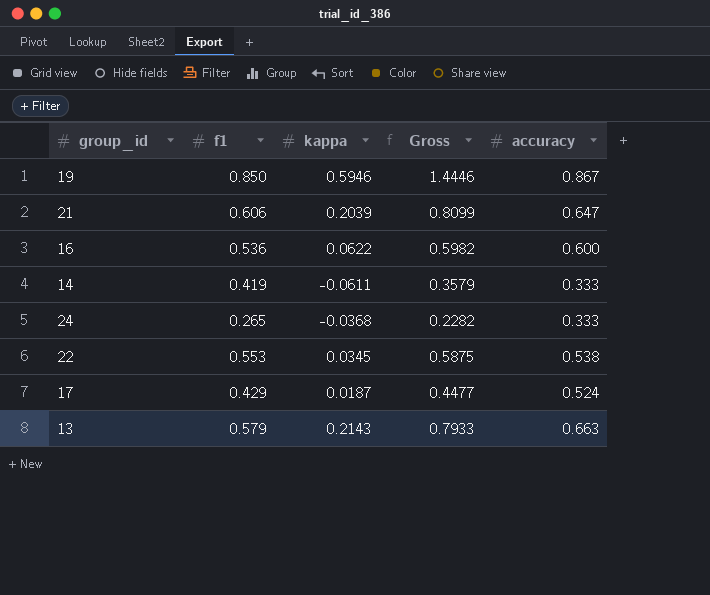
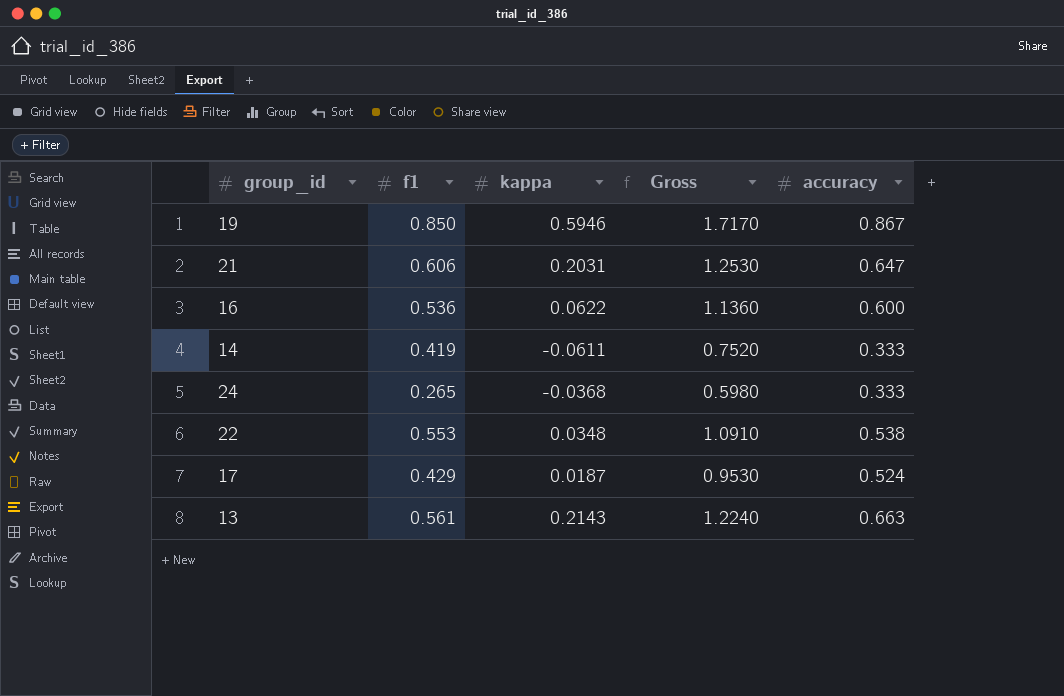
column Gross | formula: [f1] + [kappa] -> [f1] + [accuracy]
21 | kappa: 0.2039 -> 0.2031
22 | kappa: 0.0345 -> 0.0348
13 | f1: 0.579 -> 0.561

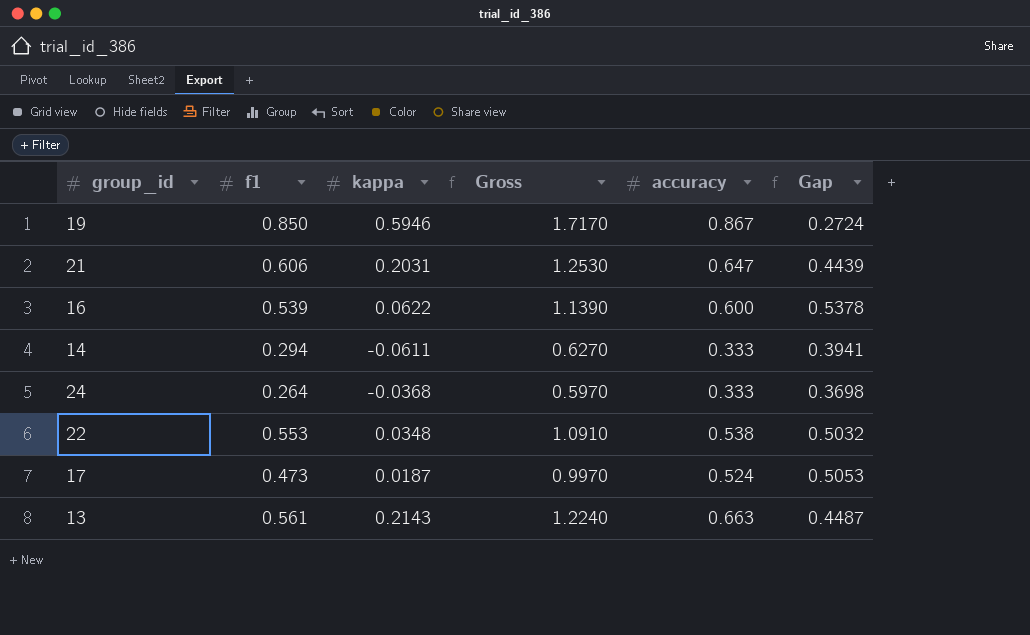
column Gap | formula: none -> [accuracy] - [kappa]
16 | f1: 0.536 -> 0.539
16 | Gross: 1.1360 -> 1.1390
14 | f1: 0.419 -> 0.294
14 | Gross: 0.7520 -> 0.6270
24 | f1: 0.265 -> 0.264
24 | Gross: 0.5980 -> 0.5970
17 | f1: 0.429 -> 0.473
17 | Gross: 0.9530 -> 0.9970

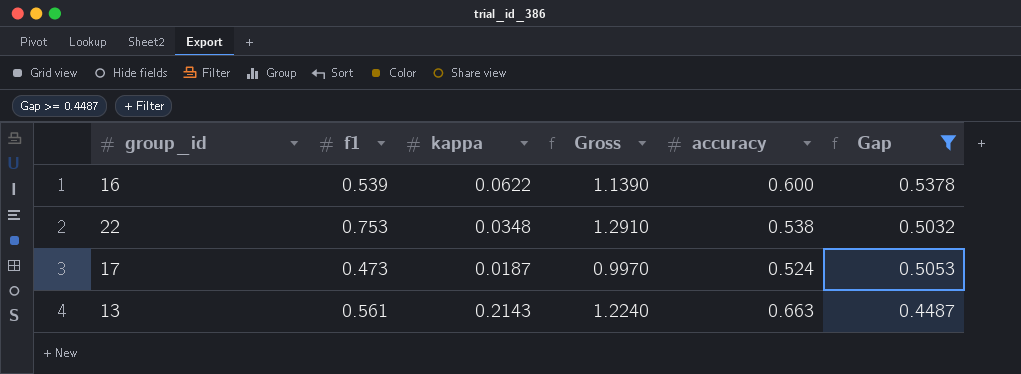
filter: none -> Gap >= 0.4487
22 | f1: 0.553 -> 0.753
22 | Gross: 1.0910 -> 1.2910

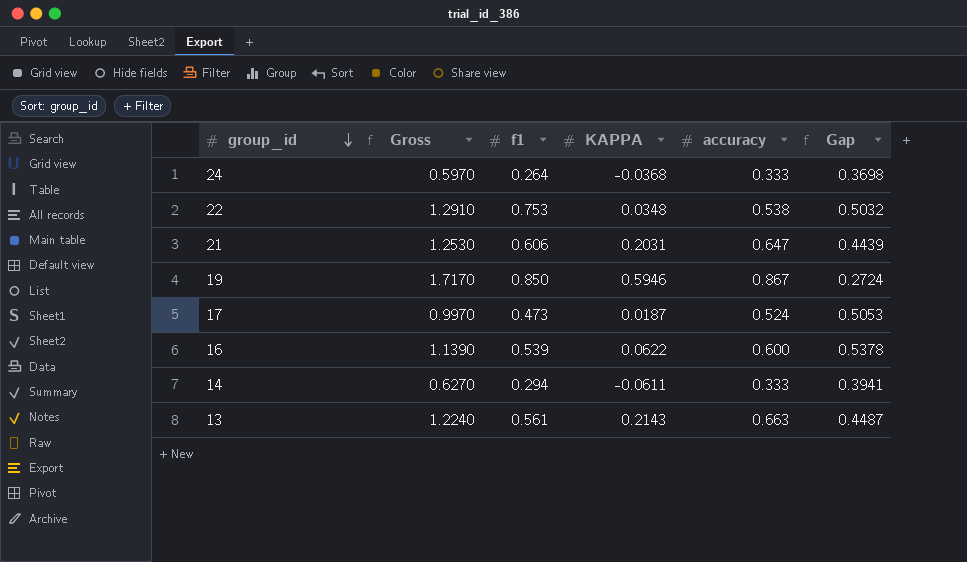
filter: Gap >= 0.4487 -> none
row order: none -> group_id descending
column Gross | position: 4 -> 2
column name: kappa -> KAPPA

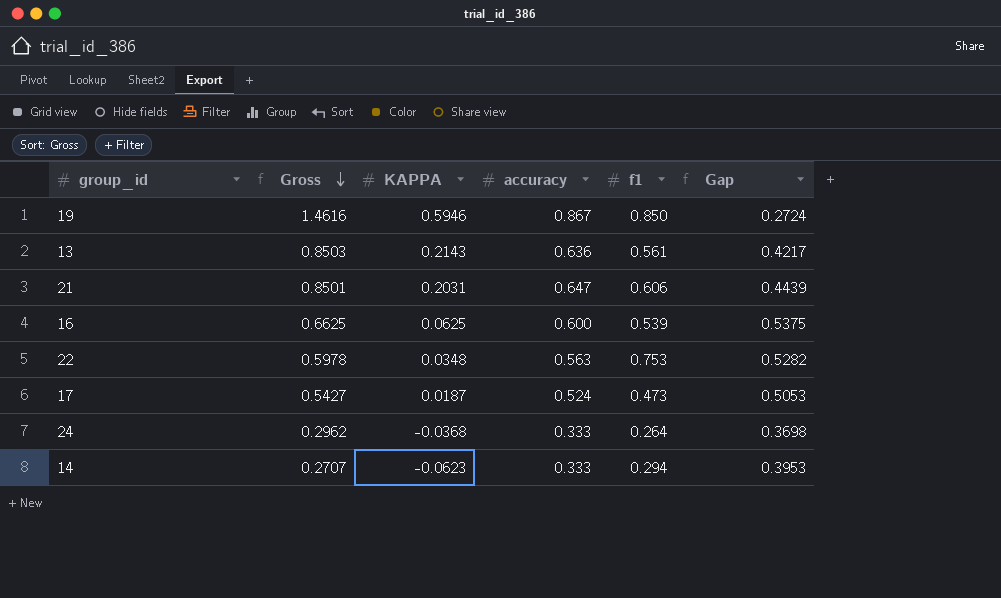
row order: group_id descending -> Gross descending
column Gross | formula: [f1] + [accuracy] -> [KAPPA] + [accuracy]
column f1 | position: 3 -> 5
13 | accuracy: 0.663 -> 0.636
13 | Gap: 0.4487 -> 0.4217
16 | KAPPA: 0.0622 -> 0.0625
16 | Gap: 0.5378 -> 0.5375
22 | accuracy: 0.538 -> 0.563
22 | Gap: 0.5032 -> 0.5282
14 | KAPPA: -0.0611 -> -0.0623
14 | Gap: 0.3941 -> 0.3953

